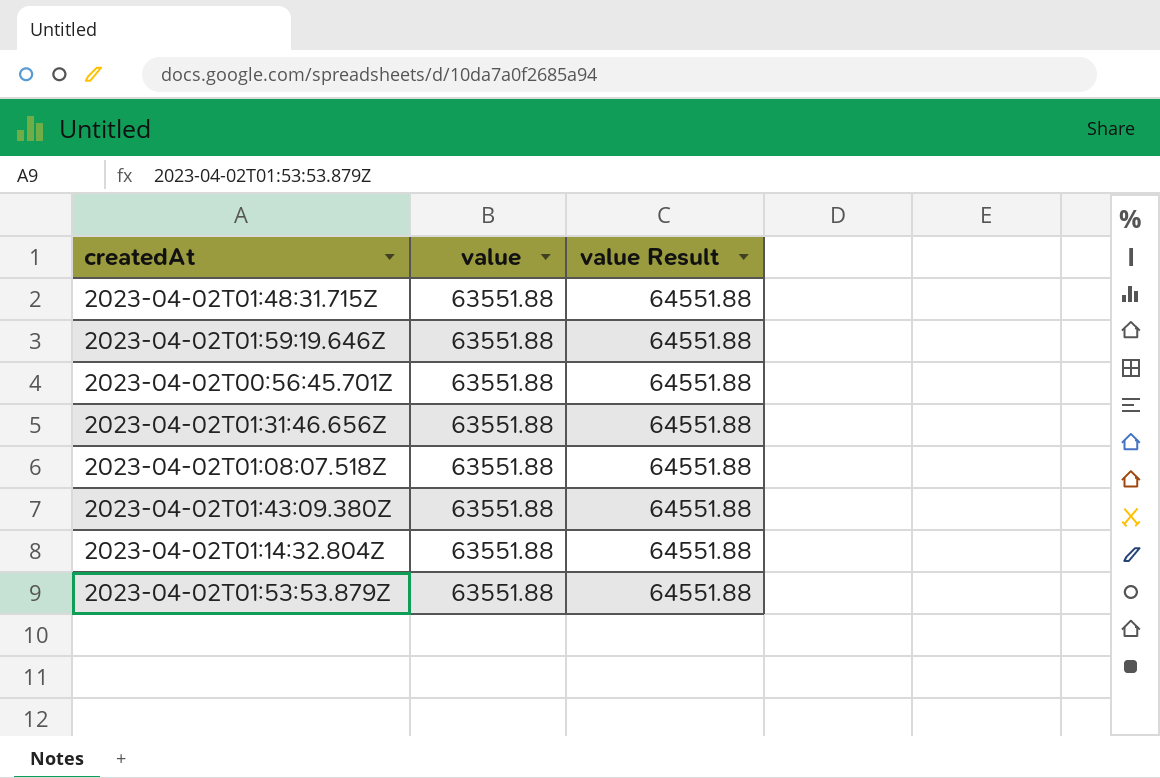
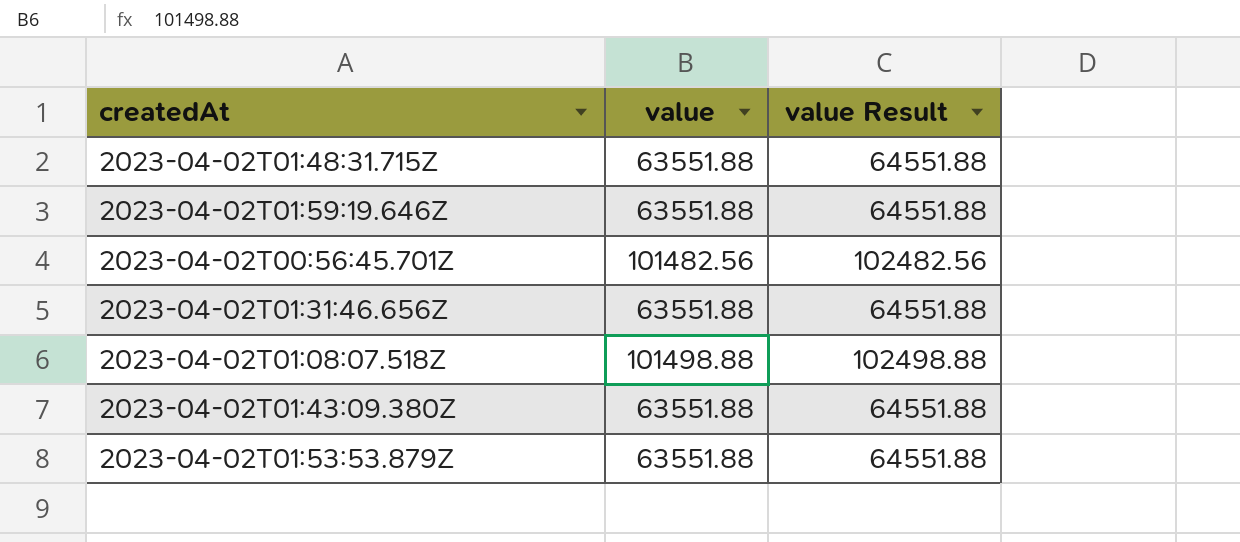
row 2023-04-02T01:14:32.804Z: 63551.88 | 64551.88 -> none
2023-04-02T00:56:45.701Z | value: 63551.88 -> 101482.56
2023-04-02T00:56:45.701Z | value Result: 64551.88 -> 102482.56
2023-04-02T01:08:07.518Z | value: 63551.88 -> 101498.88
2023-04-02T01:08:07.518Z | value Result: 64551.88 -> 102498.88

